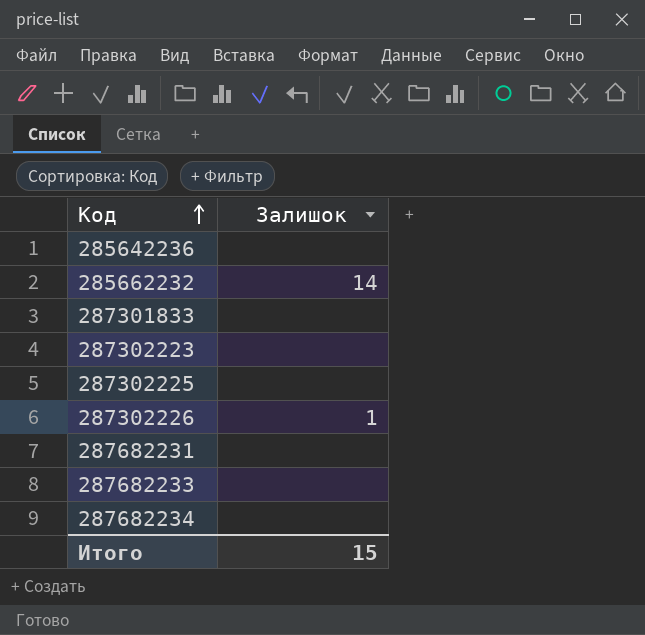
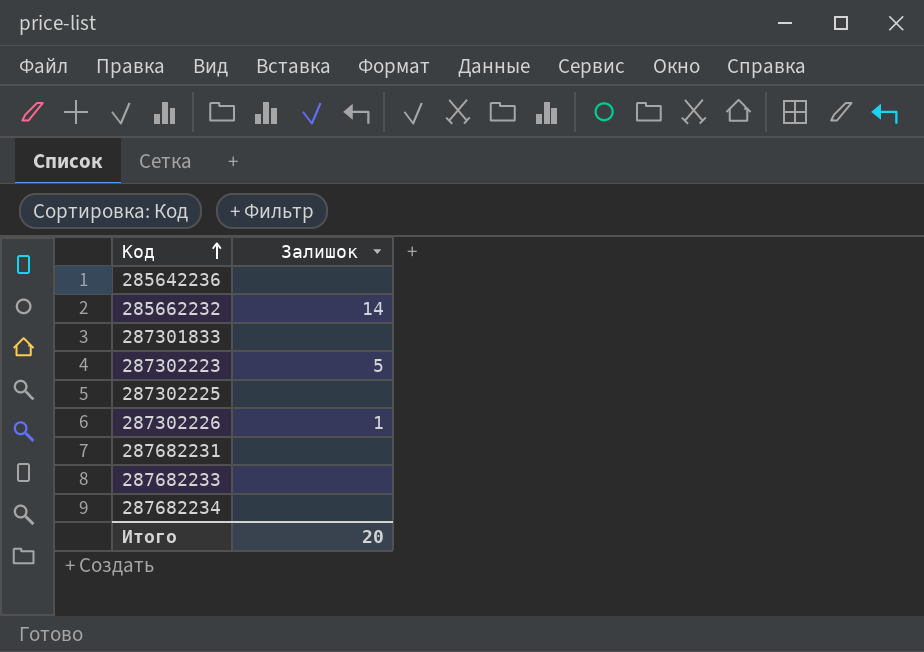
287302223 | Залишок: none -> 5
Итого | Залишок: 15 -> 20

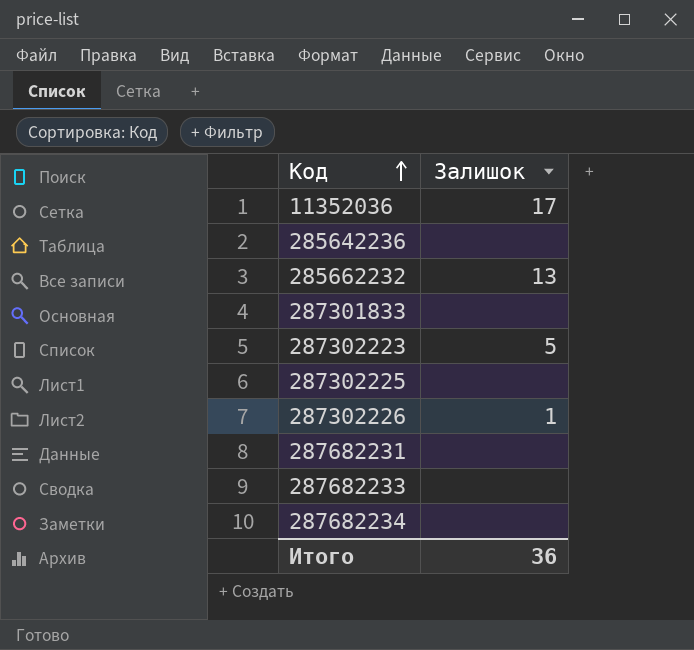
row 11352036: none -> 17
285662232 | Залишок: 14 -> 13
Итого | Залишок: 20 -> 36

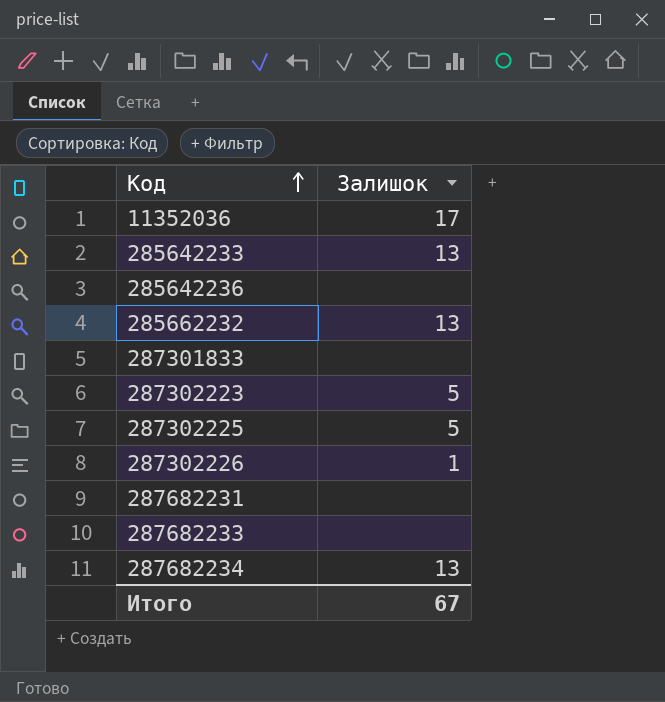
row 285642233: none -> 13
287302225 | Залишок: none -> 5
287682234 | Залишок: none -> 13
Итого | Залишок: 36 -> 67

